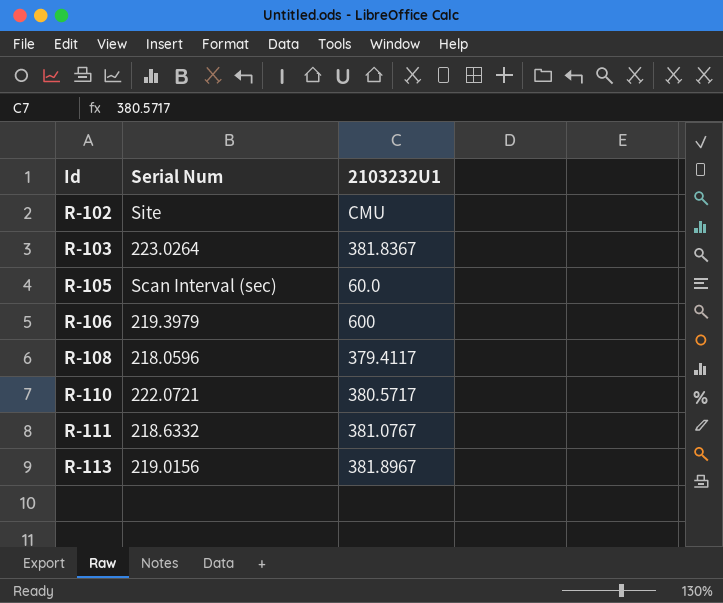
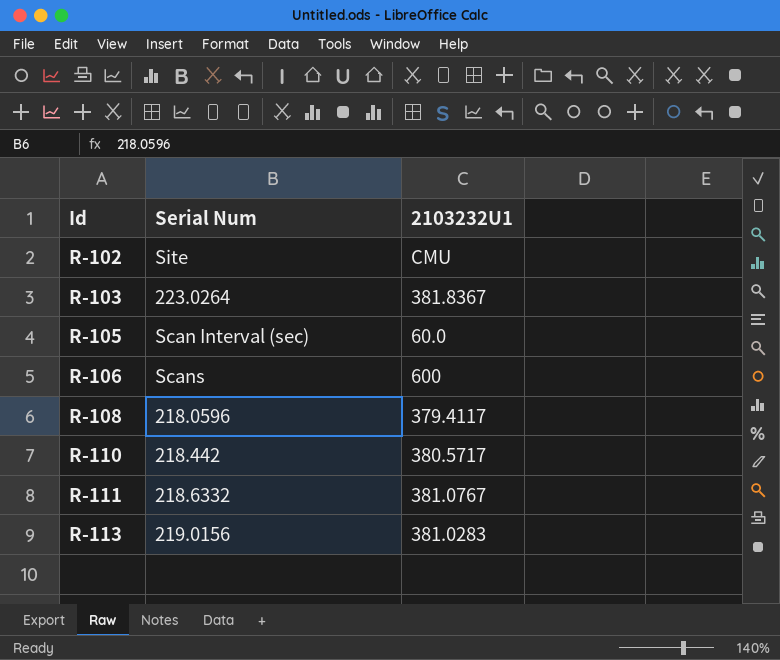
R-106 | Serial Num: 219.3979 -> Scans
R-110 | Serial Num: 222.0721 -> 218.442
R-113 | 2103232U1: 381.8967 -> 381.0283

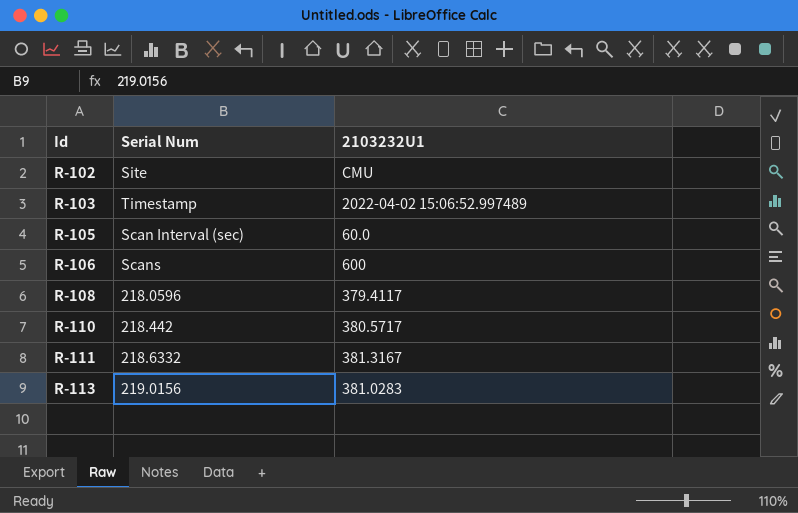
R-103 | Serial Num: 223.0264 -> Timestamp
R-103 | 2103232U1: 381.8367 -> 2022-04-02 15:06:52.997489
R-111 | 2103232U1: 381.0767 -> 381.3167

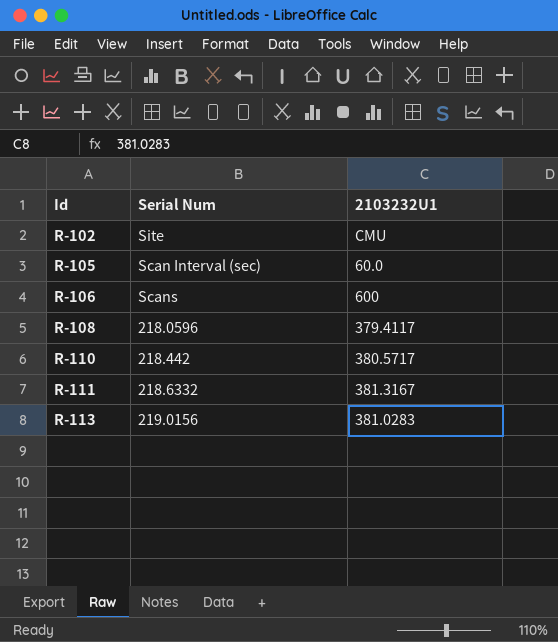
row R-103: Timestamp | 2022-04-02 15:06:52.997489 -> none

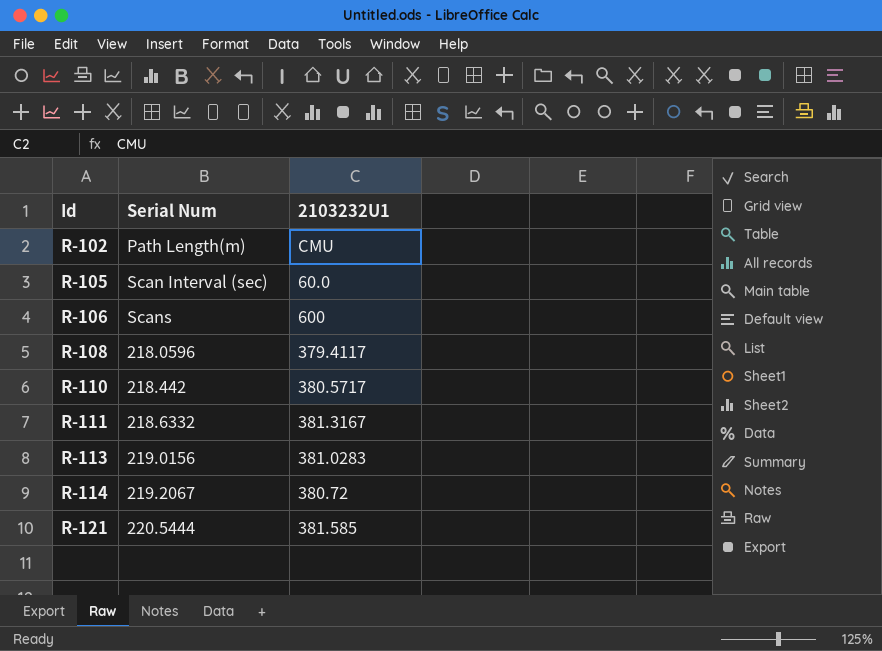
R-102 | Serial Num: Site -> Path Length(m)
row R-114: none -> 219.2067 | 380.72
row R-121: none -> 220.5444 | 381.585

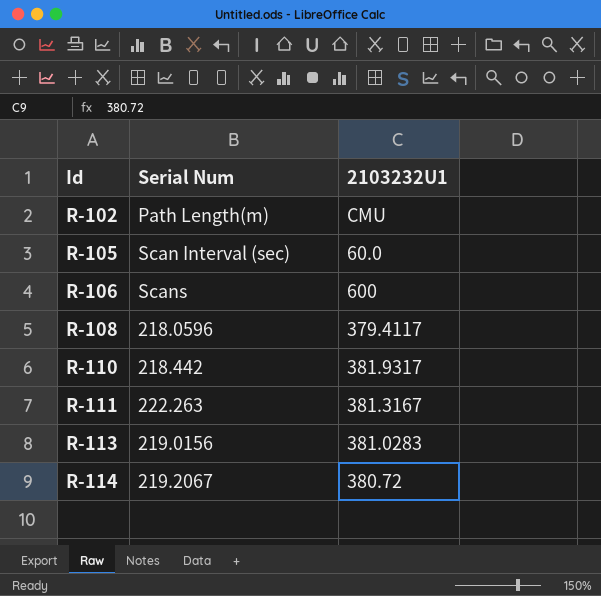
row R-121: 220.5444 | 381.585 -> none
R-110 | 2103232U1: 380.5717 -> 381.9317
R-111 | Serial Num: 218.6332 -> 222.263

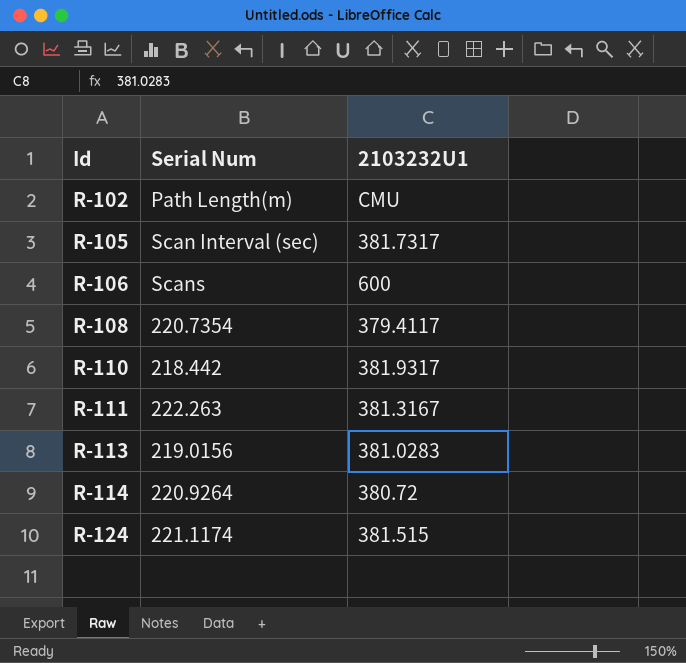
R-105 | 2103232U1: 60.0 -> 381.7317
R-108 | Serial Num: 218.0596 -> 220.7354
R-114 | Serial Num: 219.2067 -> 220.9264
row R-124: none -> 221.1174 | 381.515

